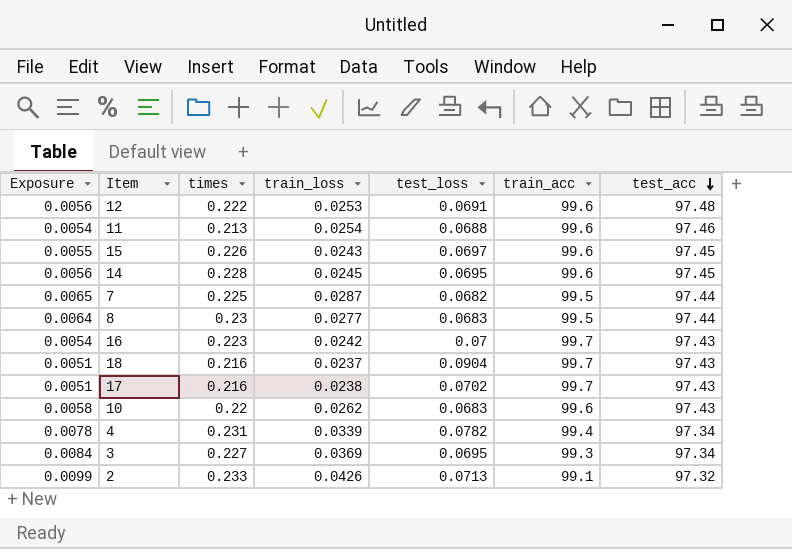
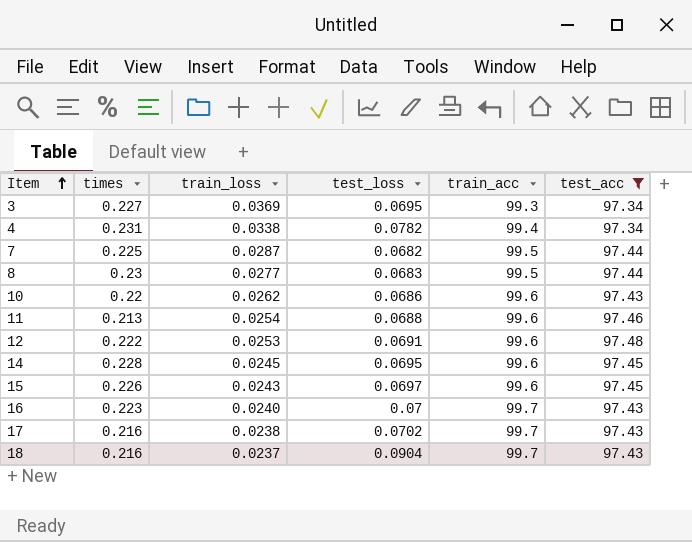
filter: none -> test_acc != 97.32
row order: test_acc descending -> Item ascending
column Exposure | formula: [times] * [train_loss] -> none
4 | train_loss: 0.0339 -> 0.0338
10 | test_loss: 0.0683 -> 0.0686
16 | train_loss: 0.0242 -> 0.0240

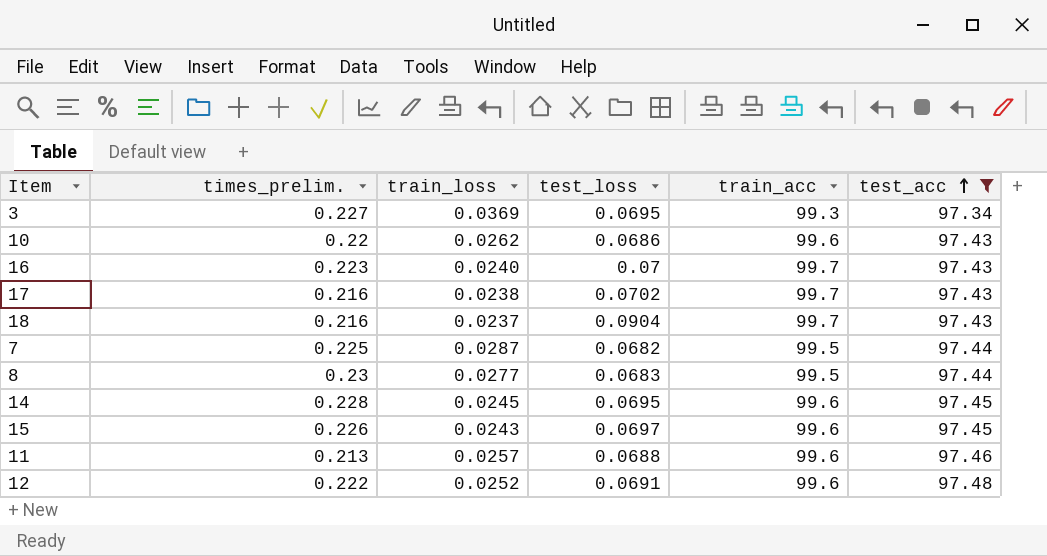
row order: Item ascending -> test_acc ascending
column name: times -> times_prelim.
row 4: 0.231 | 0.0338 | 0.0782 | 99.4 | 97.34 -> none
11 | train_loss: 0.0254 -> 0.0257
12 | train_loss: 0.0253 -> 0.0252

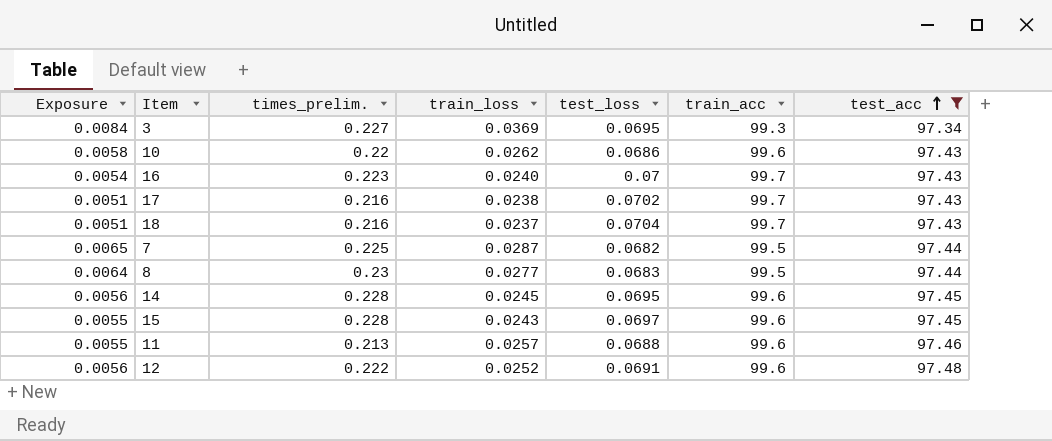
column Exposure | formula: none -> [times_prelim.] * [train_loss]
18 | test_loss: 0.0904 -> 0.0704
15 | times_prelim.: 0.226 -> 0.228

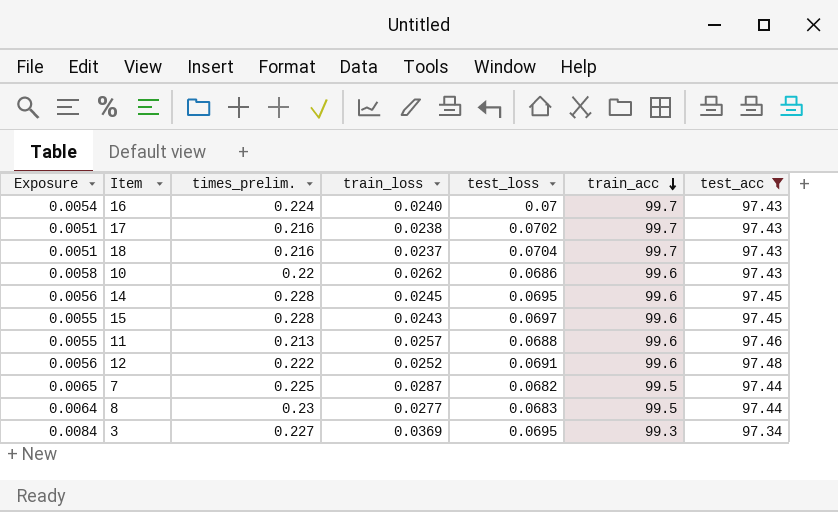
row order: test_acc ascending -> train_acc descending
16 | times_prelim.: 0.223 -> 0.224

